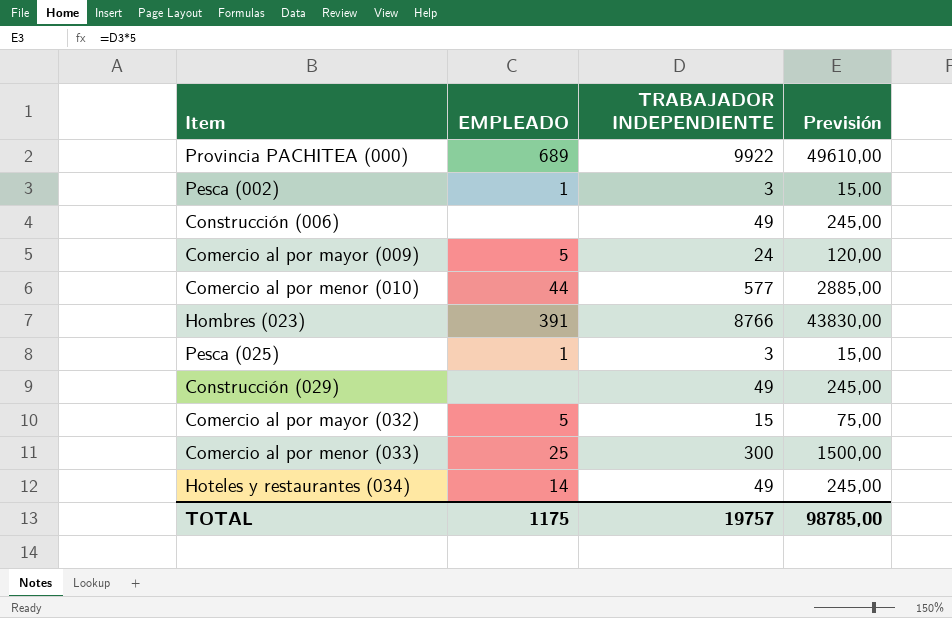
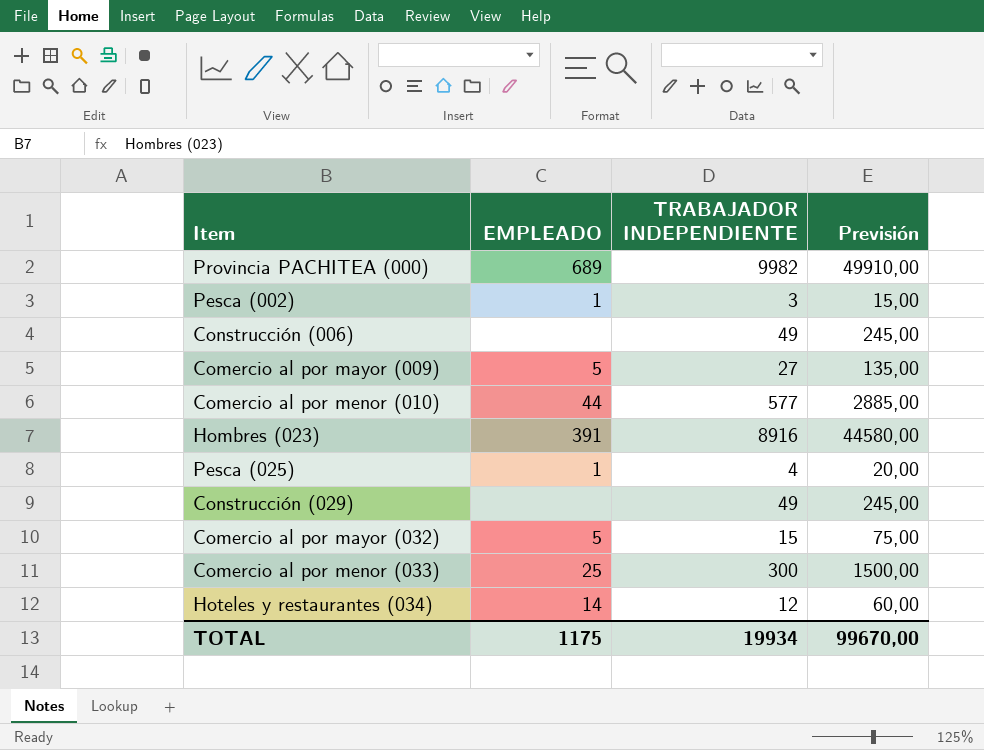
Provincia PACHITEA (000) | TRABAJADOR INDEPENDIENTE: 9922 -> 9982
Provincia PACHITEA (000) | Previsión: 49610,00 -> 49910,00
Comercio al por mayor (009) | TRABAJADOR INDEPENDIENTE: 24 -> 27
Comercio al por mayor (009) | Previsión: 120,00 -> 135,00
Hombres (023) | TRABAJADOR INDEPENDIENTE: 8766 -> 8916
Hombres (023) | Previsión: 43830,00 -> 44580,00
Pesca (025) | TRABAJADOR INDEPENDIENTE: 3 -> 4
Pesca (025) | Previsión: 15,00 -> 20,00
Hoteles y restaurantes (034) | TRABAJADOR INDEPENDIENTE: 49 -> 12
Hoteles y restaurantes (034) | Previsión: 245,00 -> 60,00
TOTAL | TRABAJADOR INDEPENDIENTE: 19757 -> 19934
TOTAL | Previsión: 98785,00 -> 99670,00

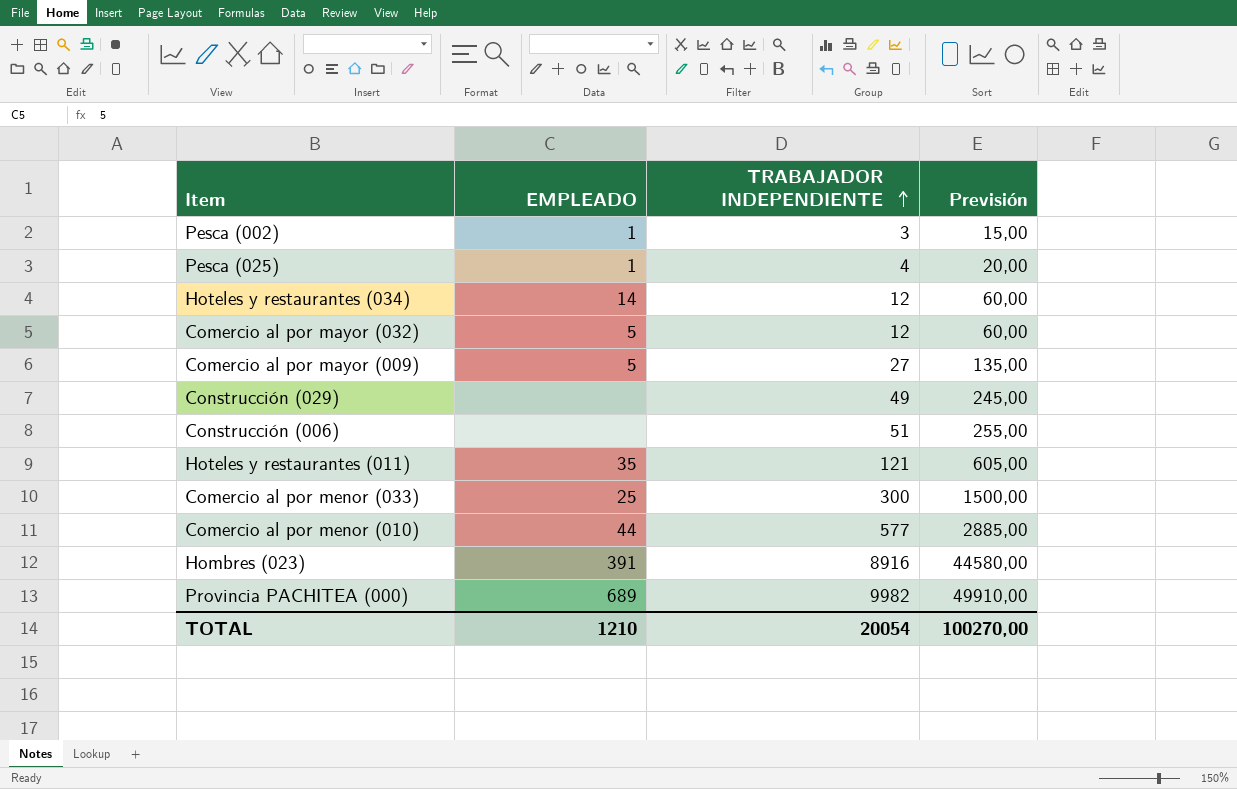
row order: none -> TRABAJADOR INDEPENDIENTE ascending
Comercio al por mayor (032) | TRABAJADOR INDEPENDIENTE: 15 -> 12
Comercio al por mayor (032) | Previsión: 75,00 -> 60,00
Construcción (006) | TRABAJADOR INDEPENDIENTE: 49 -> 51
Construcción (006) | Previsión: 245,00 -> 255,00
row Hoteles y restaurantes (011): none -> 35 | 121 | 605,00
TOTAL | EMPLEADO: 1175 -> 1210
TOTAL | TRABAJADOR INDEPENDIENTE: 19934 -> 20054
TOTAL | Previsión: 99670,00 -> 100270,00

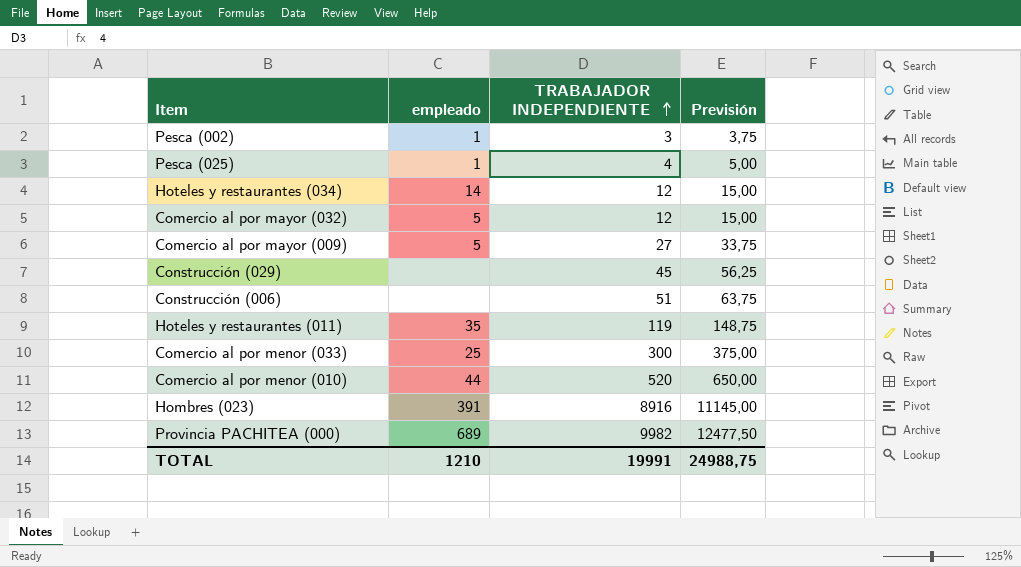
column name: EMPLEADO -> empleado
column Previsión | formula: [TRABAJADOR INDEPENDIENTE] * 5 -> [TRABAJADOR INDEPENDIENTE] * 1,25
Construcción (029) | TRABAJADOR INDEPENDIENTE: 49 -> 45
Hoteles y restaurantes (011) | TRABAJADOR INDEPENDIENTE: 121 -> 119
Comercio al por menor (010) | TRABAJADOR INDEPENDIENTE: 577 -> 520
TOTAL | TRABAJADOR INDEPENDIENTE: 20054 -> 19991
TOTAL | Previsión: 100270,00 -> 24988,75

